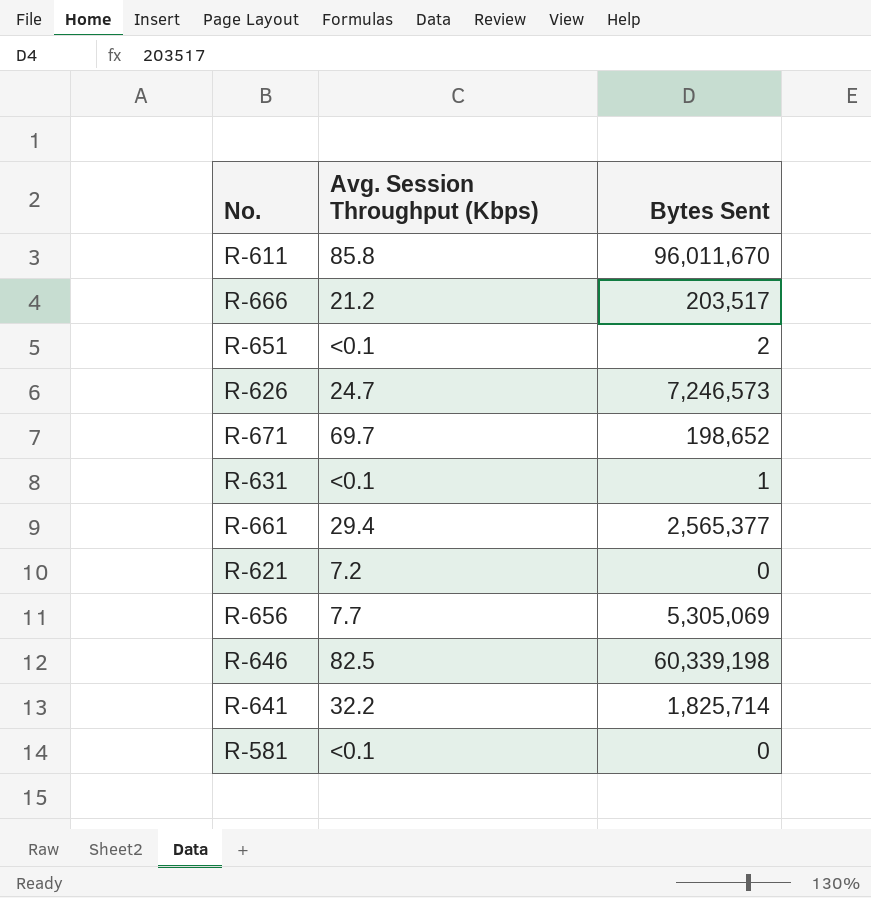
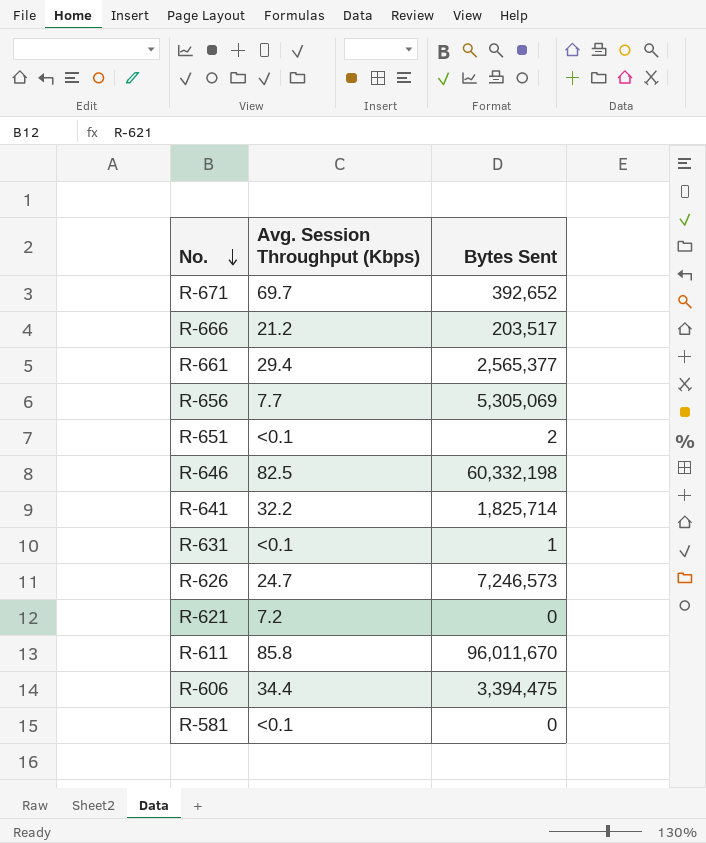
row order: none -> No. descending
R-671 | Bytes Sent: 198,652 -> 392,652
R-646 | Bytes Sent: 60,339,198 -> 60,332,198
row R-606: none -> 34.4 | 3,394,475

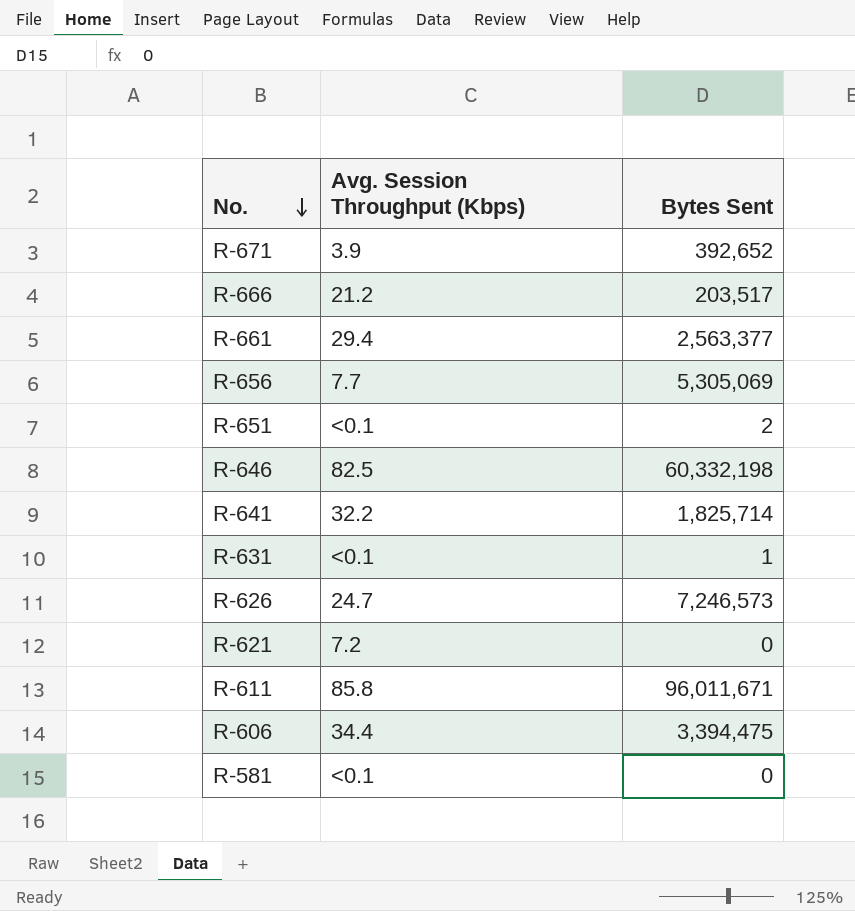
R-671 | Avg. Session Throughput (Kbps): 69.7 -> 3.9
R-661 | Bytes Sent: 2,565,377 -> 2,563,377
R-611 | Bytes Sent: 96,011,670 -> 96,011,671

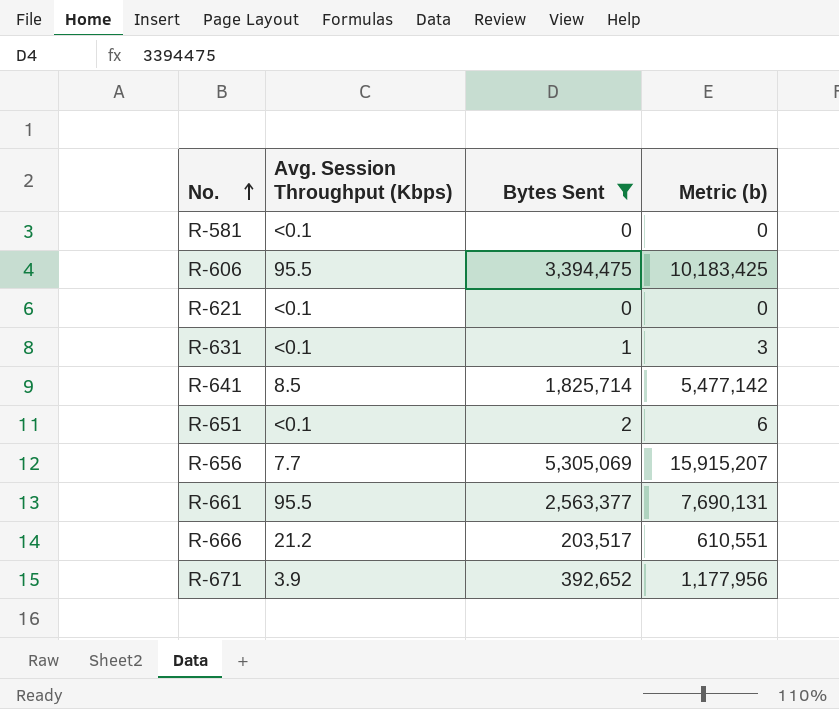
filter: none -> Bytes Sent <= 5,305,069
row order: No. descending -> No. ascending
column Metric (b) | formula: none -> [Bytes Sent] * 3
R-606 | Avg. Session Throughput (Kbps): 34.4 -> 95.5
R-621 | Avg. Session Throughput (Kbps): 7.2 -> <0.1
R-641 | Avg. Session Throughput (Kbps): 32.2 -> 8.5
R-661 | Avg. Session Throughput (Kbps): 29.4 -> 95.5

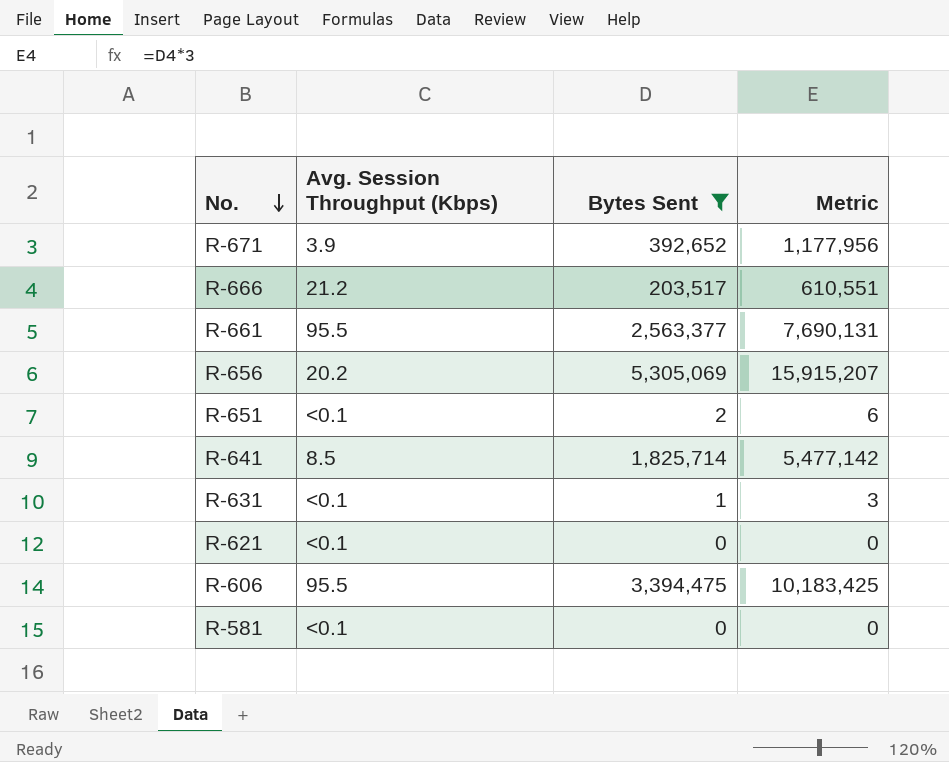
row order: No. ascending -> No. descending
column name: Metric (b) -> Metric
R-656 | Avg. Session Throughput (Kbps): 7.7 -> 20.2

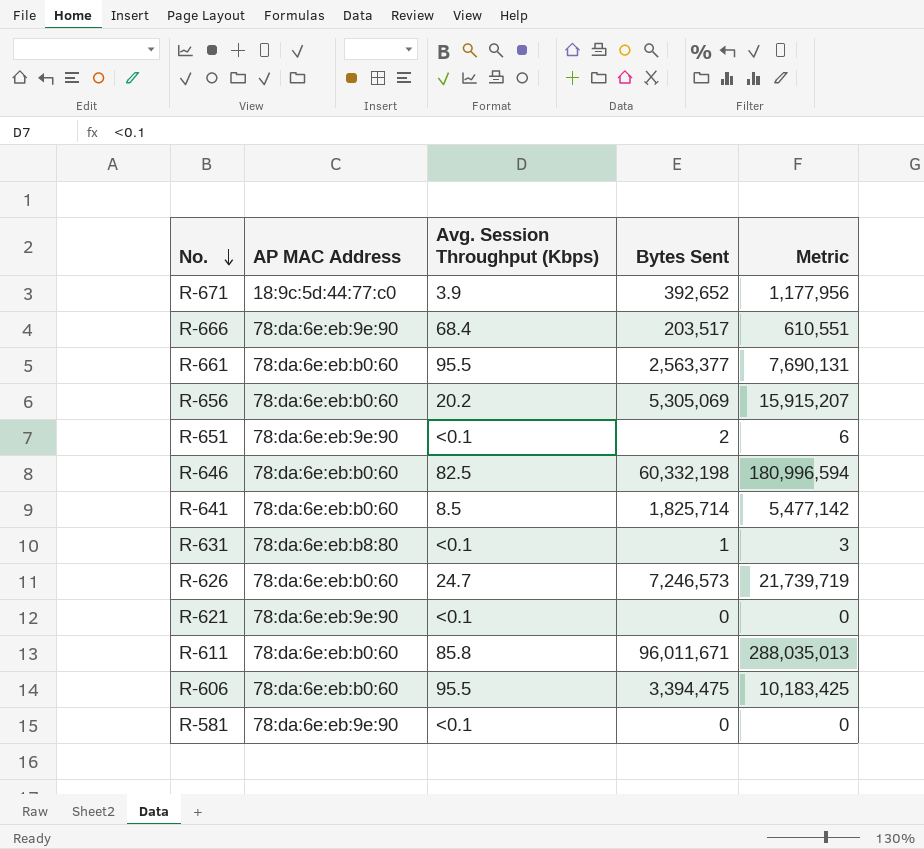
filter: Bytes Sent <= 5,305,069 -> none
column AP MAC Address | position: none -> 2
R-666 | Avg. Session Throughput (Kbps): 21.2 -> 68.4

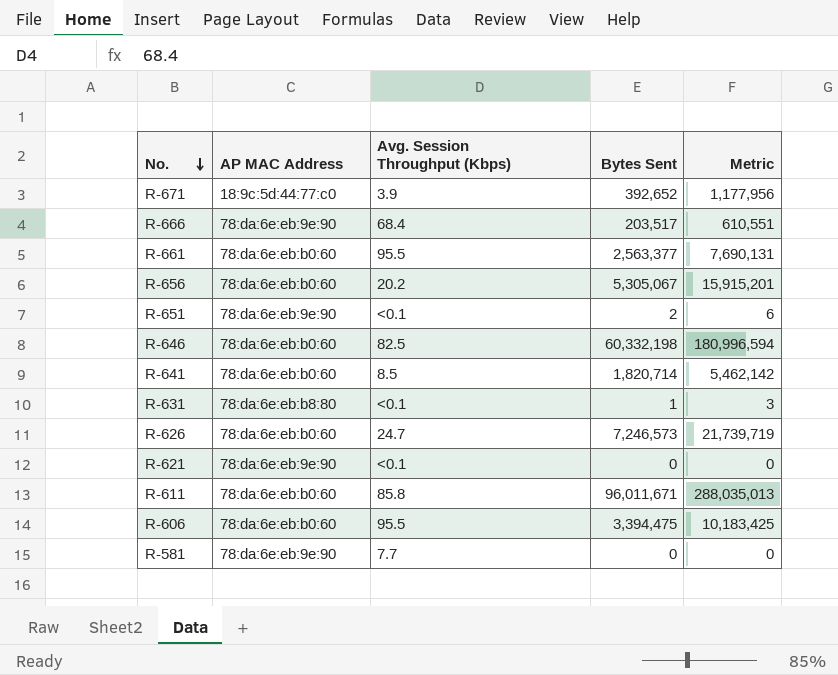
R-656 | Bytes Sent: 5,305,069 -> 5,305,067
R-656 | Metric: 15,915,207 -> 15,915,201
R-641 | Bytes Sent: 1,825,714 -> 1,820,714
R-641 | Metric: 5,477,142 -> 5,462,142
R-581 | Avg. Session Throughput (Kbps): <0.1 -> 7.7

